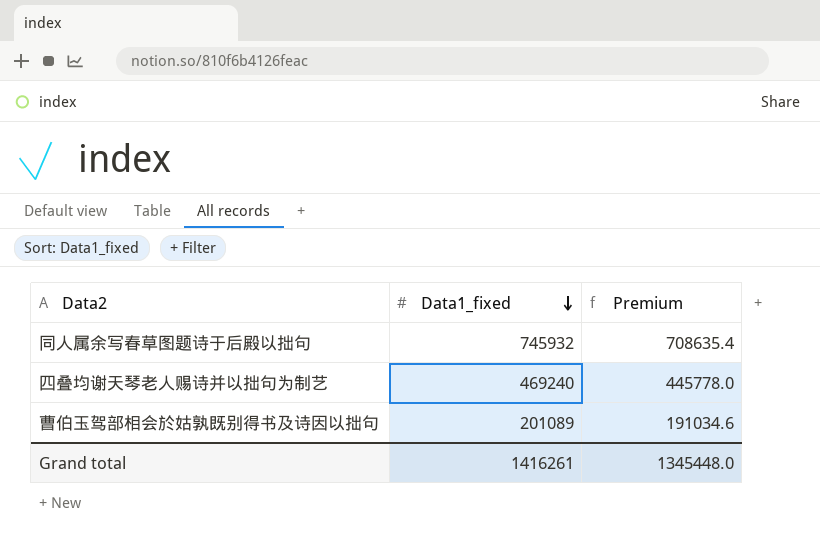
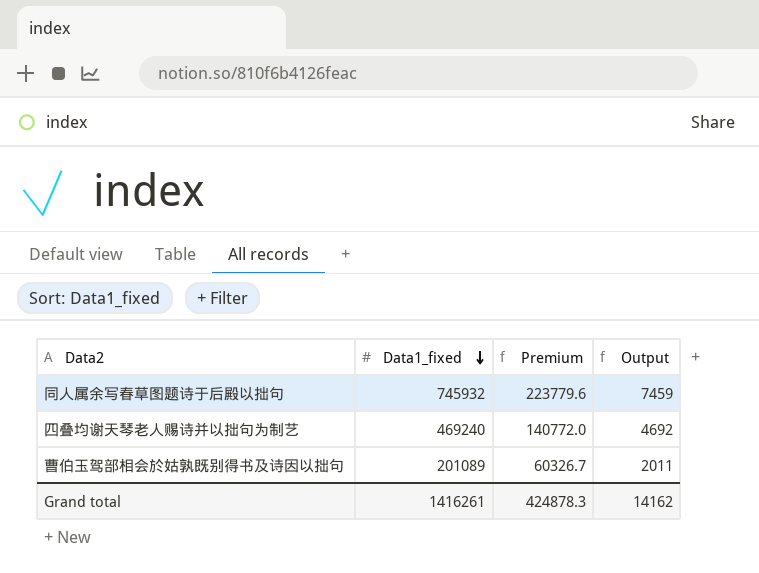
column Premium | formula: [Data1_fixed] * 0.95 -> [Data1_fixed] * 0.3
column Output | formula: none -> [Data1_fixed] * 0.01
Grand total | Premium: 1345448.0 -> 424878.3

